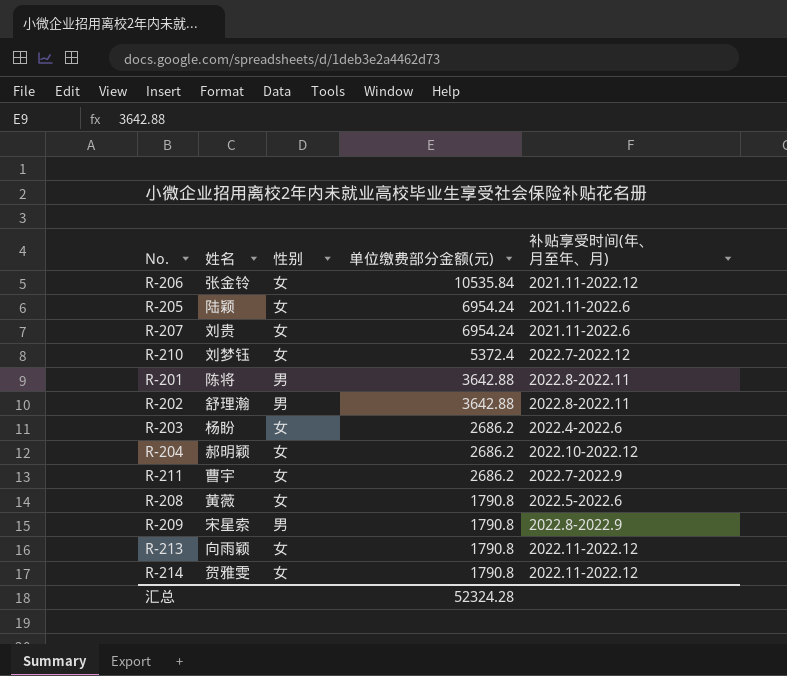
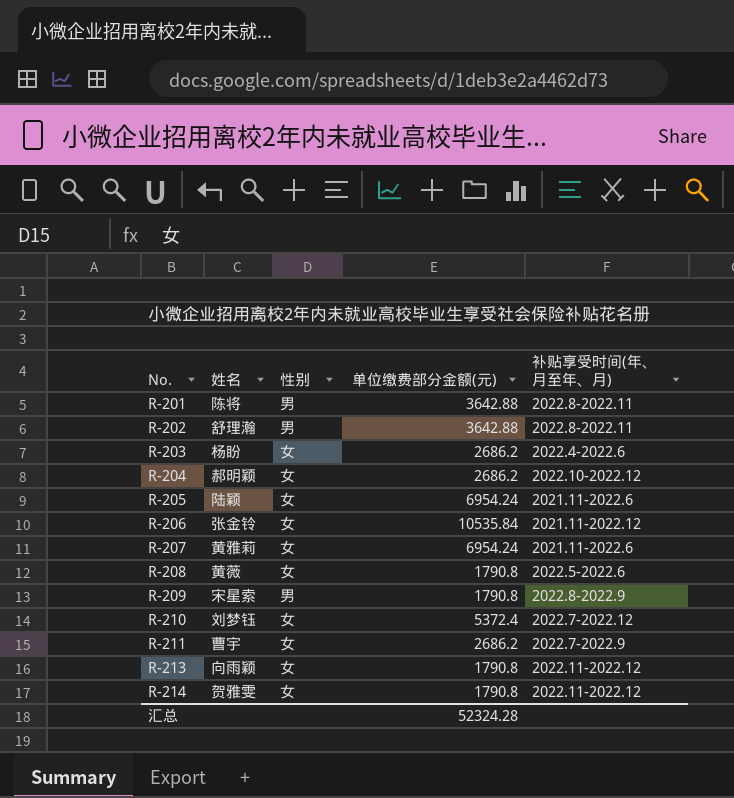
row order: 单位缴费部分金额(元) descending -> No. ascending
R-207 | 姓名: 刘贵 -> 黄雅莉

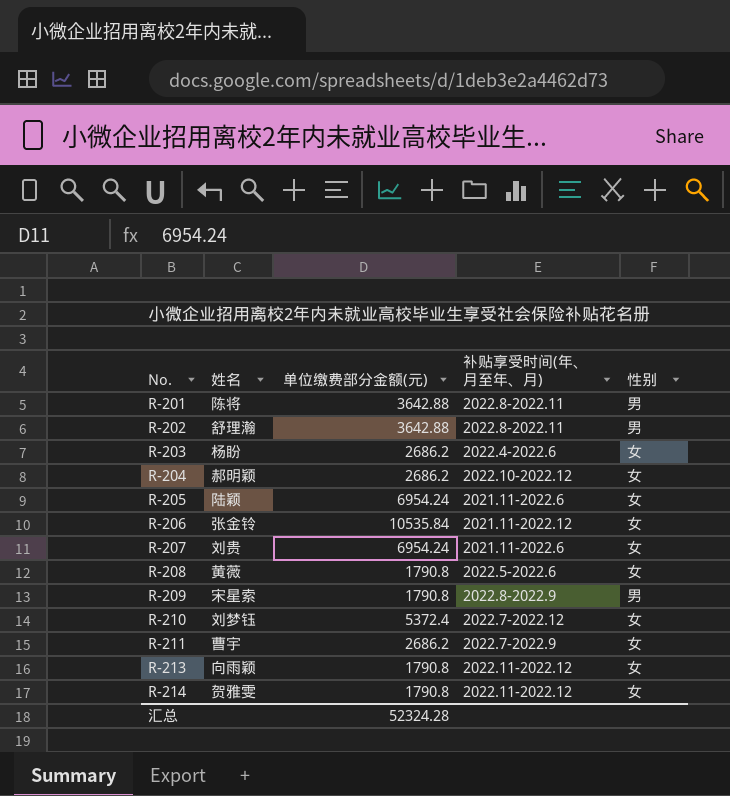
column 性别 | position: 3 -> 5
R-207 | 姓名: 黄雅莉 -> 刘贵

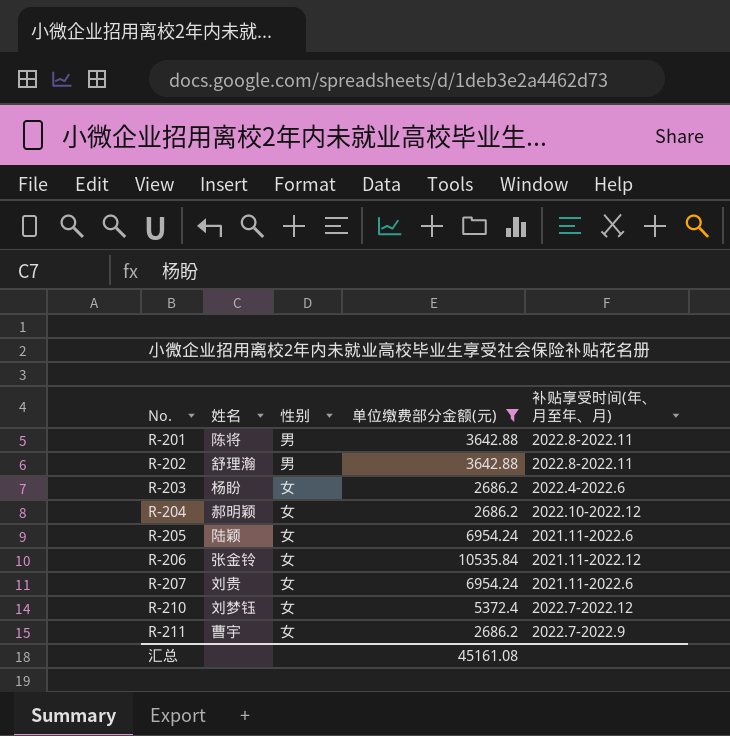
filter: none -> 单位缴费部分金额(元) != 1790.8
column 性别 | position: 5 -> 3
汇总 | 单位缴费部分金额(元): 52324.28 -> 45161.08

